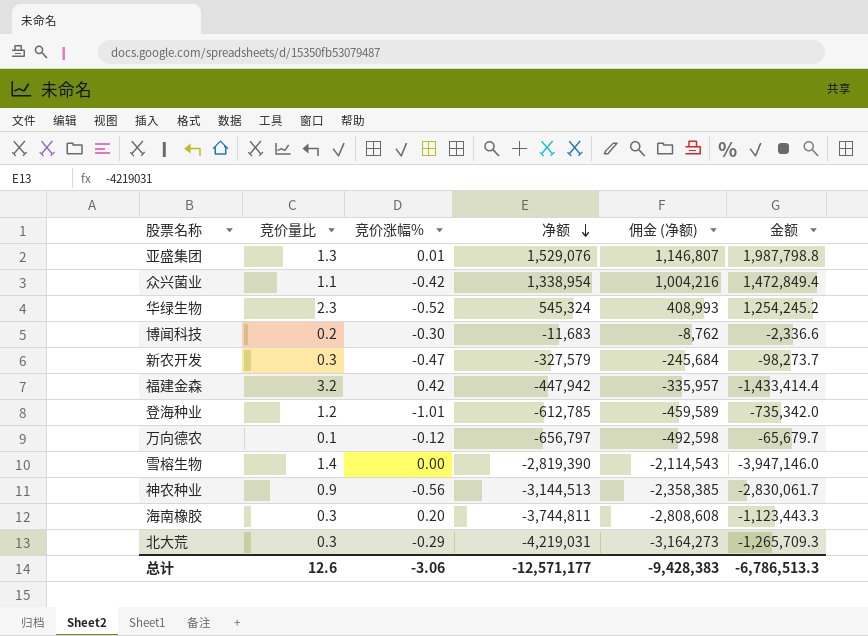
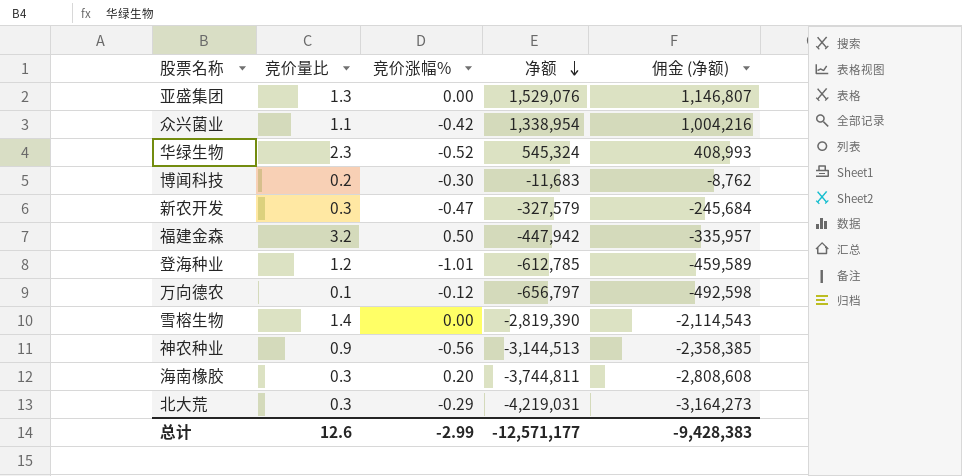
column 金额 | formula: [竞价量比] * [净额] -> none
亚盛集团 | 竞价涨幅%: 0.01 -> 0.00
福建金森 | 竞价涨幅%: 0.42 -> 0.50
总计 | 竞价涨幅%: -3.06 -> -2.99

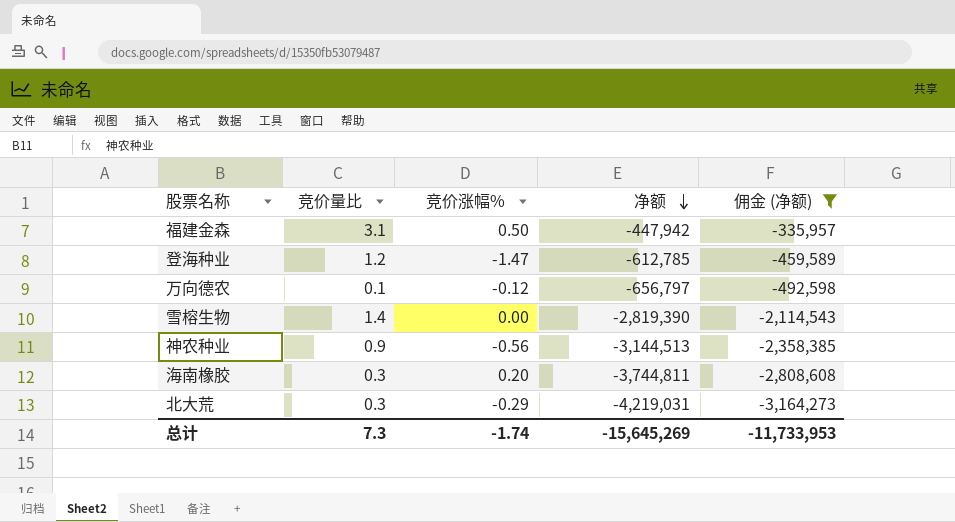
filter: none -> 佣金 (净额) <= -335,957
福建金森 | 竞价量比: 3.2 -> 3.1
登海种业 | 竞价涨幅%: -1.01 -> -1.47
总计 | 竞价量比: 12.6 -> 7.3
总计 | 竞价涨幅%: -2.99 -> -1.74
总计 | 净额: -12,571,177 -> -15,645,269
总计 | 佣金 (净额): -9,428,383 -> -11,733,953

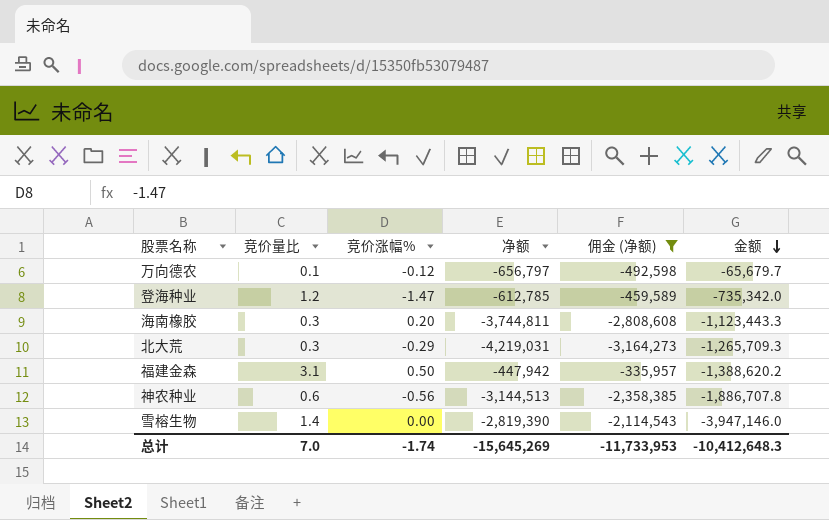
row order: 净额 descending -> 金额 descending
column 金额 | formula: none -> [竞价量比] * [净额]
神农种业 | 竞价量比: 0.9 -> 0.6
总计 | 竞价量比: 7.3 -> 7.0

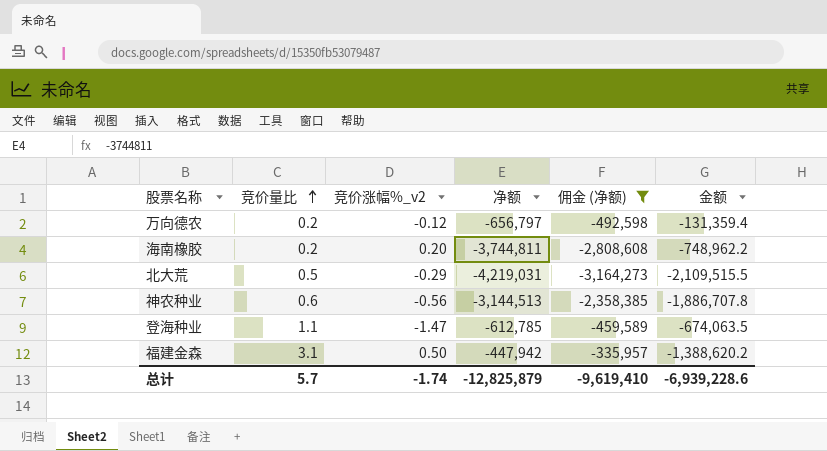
row order: 金额 descending -> 竞价量比 ascending
column name: 竞价涨幅% -> 竞价涨幅%_v2
row 雪榕生物: 1.4 | 0.00 | -2,819,390 | -2,114,543 | -3,947,146.0 -> none
万向德农 | 竞价量比: 0.1 -> 0.2
万向德农 | 金额: -65,679.7 -> -131,359.4
海南橡胶 | 竞价量比: 0.3 -> 0.2
海南橡胶 | 金额: -1,123,443.3 -> -748,962.2
北大荒 | 竞价量比: 0.3 -> 0.5
北大荒 | 金额: -1,265,709.3 -> -2,109,515.5
登海种业 | 竞价量比: 1.2 -> 1.1
登海种业 | 金额: -735,342.0 -> -674,063.5
总计 | 竞价量比: 7.0 -> 5.7
总计 | 净额: -15,645,269 -> -12,825,879
总计 | 佣金 (净额): -11,733,953 -> -9,619,410
总计 | 金额: -10,412,648.3 -> -6,939,228.6

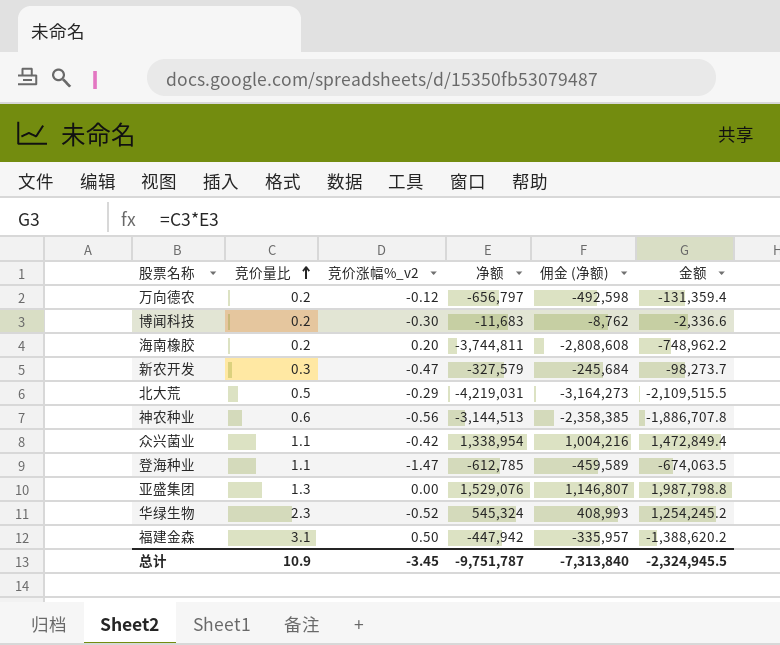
filter: 佣金 (净额) <= -335,957 -> none
总计 | 竞价量比: 5.7 -> 10.9
总计 | 竞价涨幅%_v2: -1.74 -> -3.45
总计 | 净额: -12,825,879 -> -9,751,787
总计 | 佣金 (净额): -9,619,410 -> -7,313,840
总计 | 金额: -6,939,228.6 -> -2,324,945.5

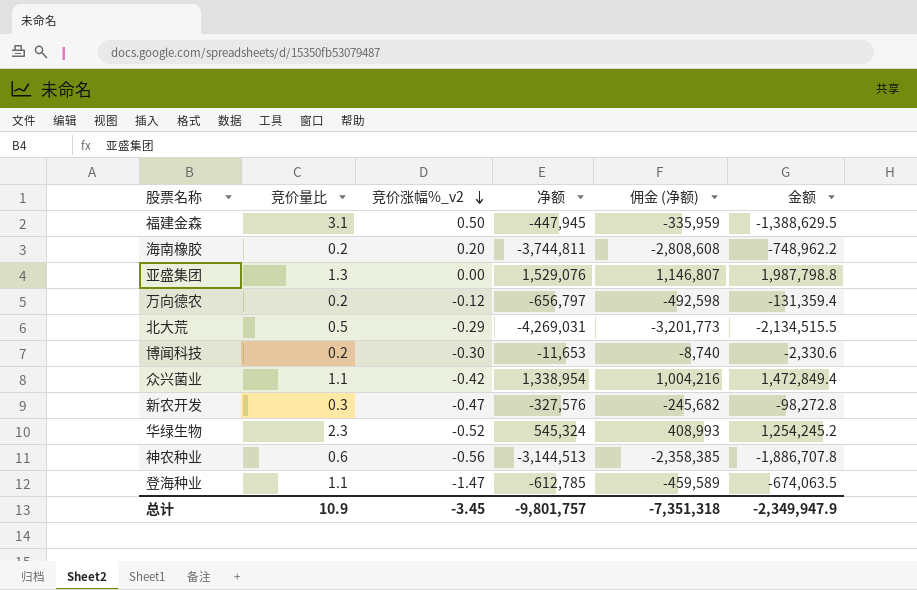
row order: 竞价量比 ascending -> 竞价涨幅%_v2 descending
福建金森 | 净额: -447,942 -> -447,945
福建金森 | 佣金 (净额): -335,957 -> -335,959
福建金森 | 金额: -1,388,620.2 -> -1,388,629.5
北大荒 | 净额: -4,219,031 -> -4,269,031
北大荒 | 佣金 (净额): -3,164,273 -> -3,201,773
北大荒 | 金额: -2,109,515.5 -> -2,134,515.5
博闻科技 | 净额: -11,683 -> -11,653
博闻科技 | 佣金 (净额): -8,762 -> -8,740
博闻科技 | 金额: -2,336.6 -> -2,330.6
新农开发 | 净额: -327,579 -> -327,576
新农开发 | 佣金 (净额): -245,684 -> -245,682
新农开发 | 金额: -98,273.7 -> -98,272.8
总计 | 净额: -9,751,787 -> -9,801,757
总计 | 佣金 (净额): -7,313,840 -> -7,351,318
总计 | 金额: -2,324,945.5 -> -2,349,947.9

